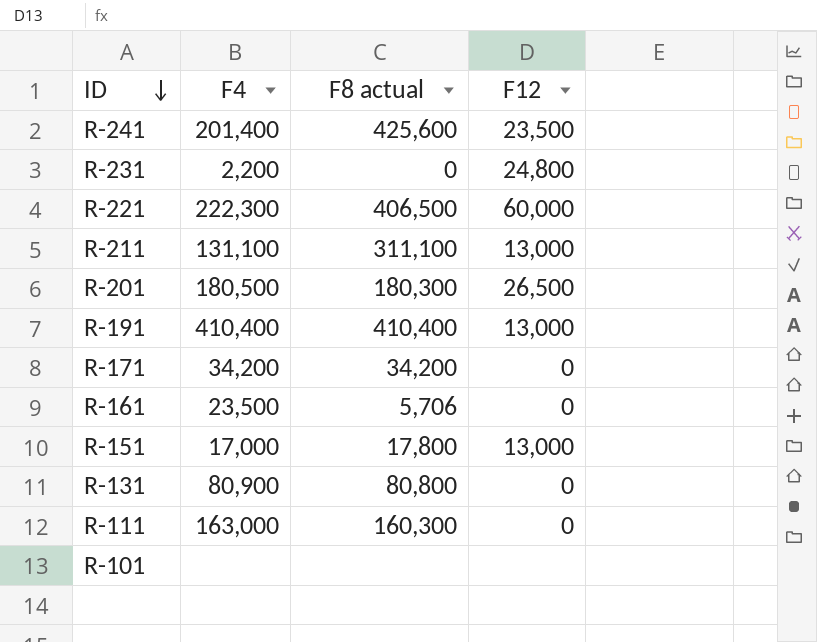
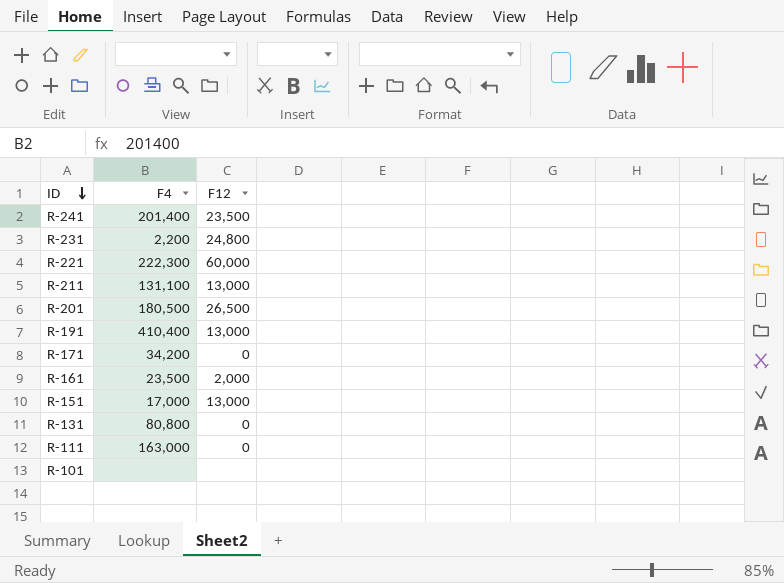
column F8 actual | position: 3 -> none
R-161 | F12: 0 -> 2,000
R-131 | F4: 80,900 -> 80,800

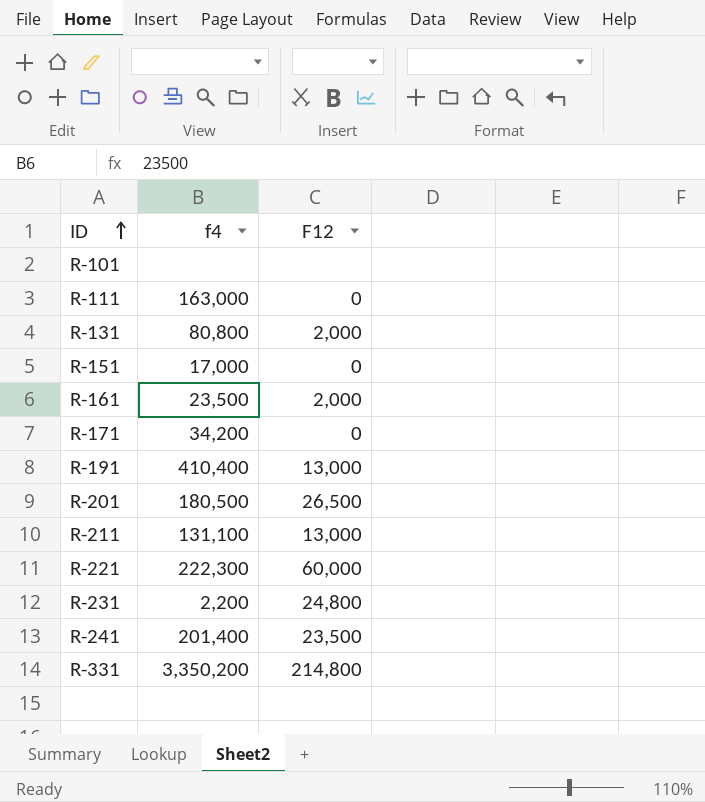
row order: ID descending -> ID ascending
column name: F4 -> f4
R-131 | F12: 0 -> 2,000
R-151 | F12: 13,000 -> 0
row R-331: none -> 3,350,200 | 214,800

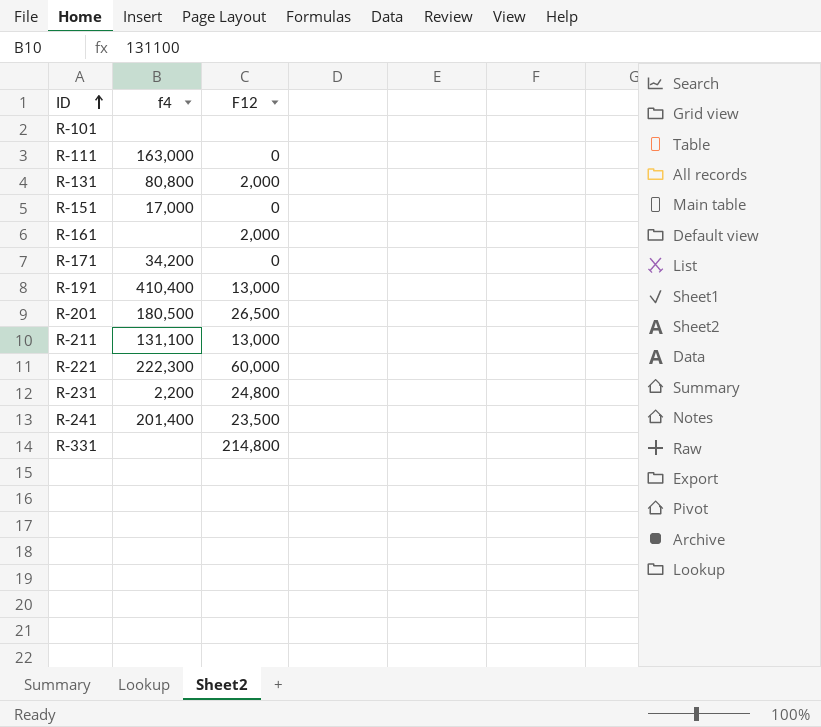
R-161 | f4: 23,500 -> none
R-331 | f4: 3,350,200 -> none

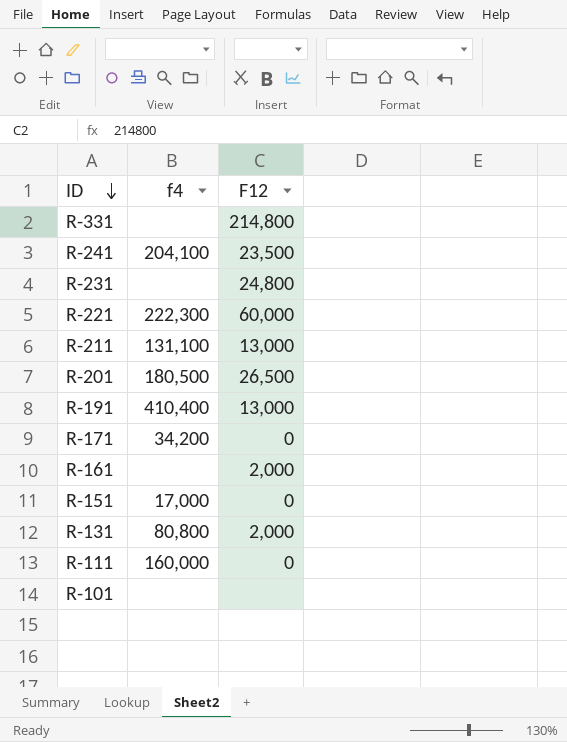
row order: ID ascending -> ID descending
R-241 | f4: 201,400 -> 204,100
R-231 | f4: 2,200 -> none
R-111 | f4: 163,000 -> 160,000

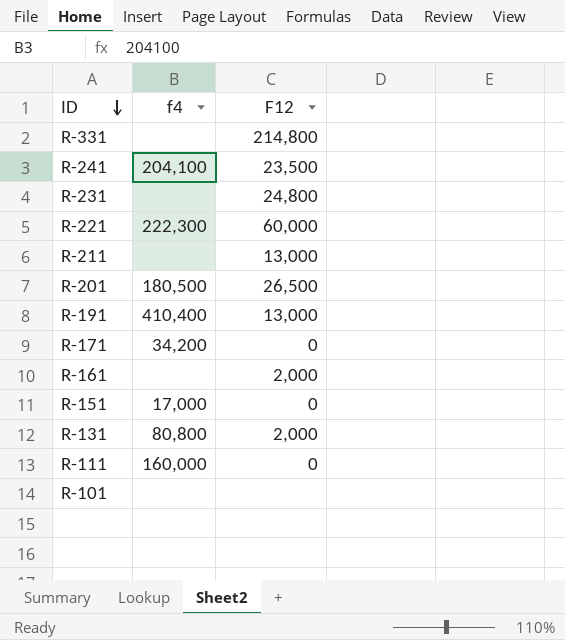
R-211 | f4: 131,100 -> none

